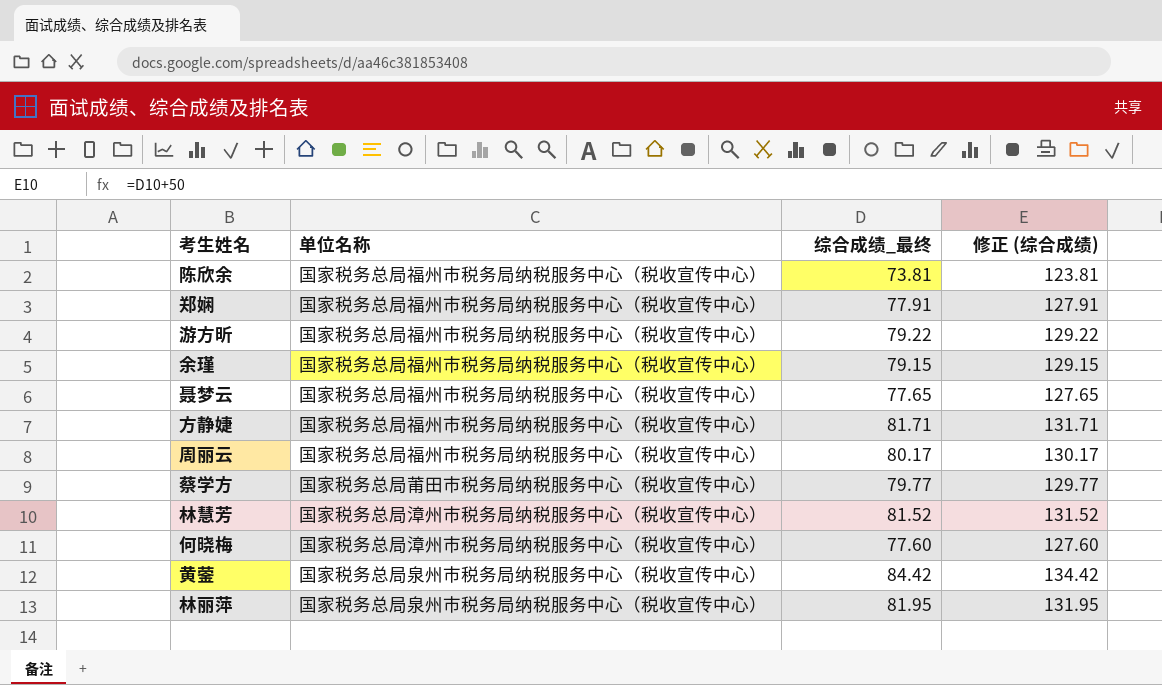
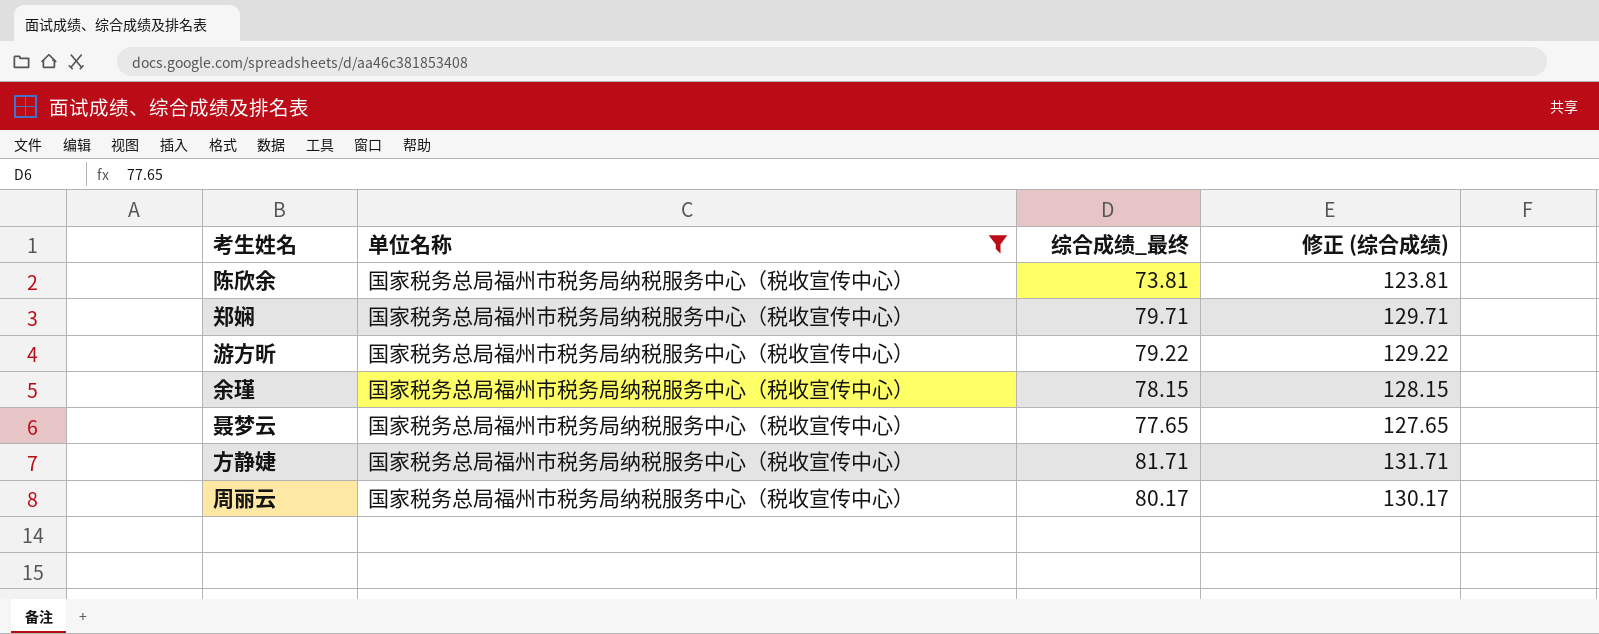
filter: none -> 单位名称 = 国家税务总局福州市税务局纳税服务中心（税收宣传中心）
郑娴 | 综合成绩_最终: 77.91 -> 79.71
郑娴 | 修正 (综合成绩): 127.91 -> 129.71
余瑾 | 综合成绩_最终: 79.15 -> 78.15
余瑾 | 修正 (综合成绩): 129.15 -> 128.15

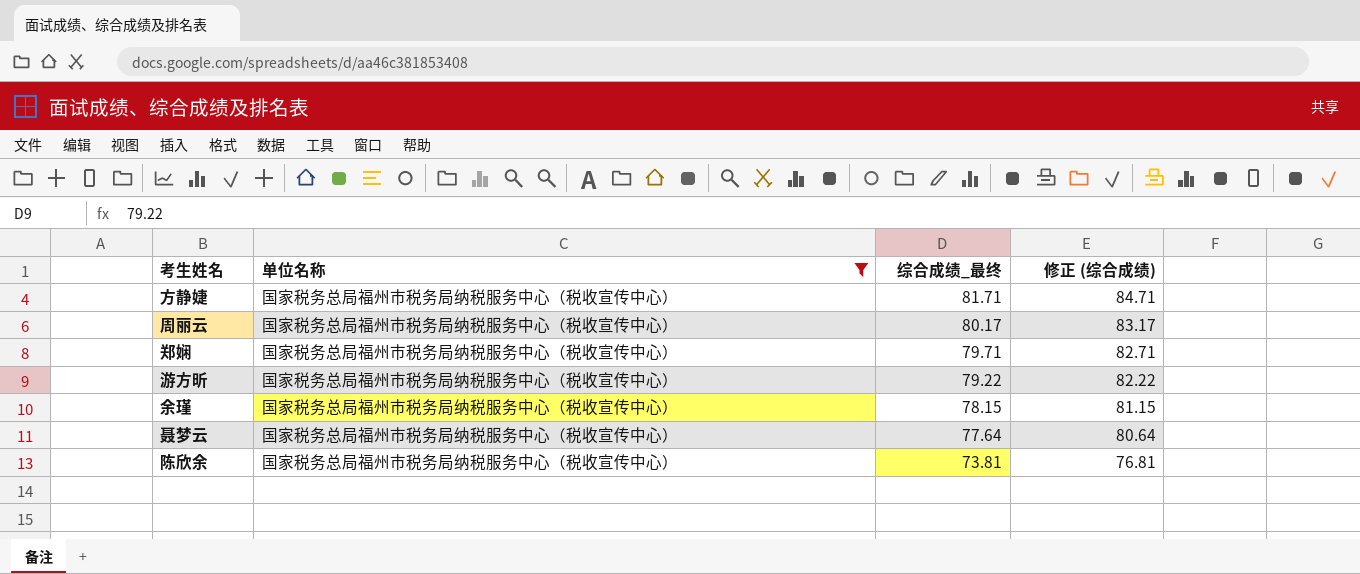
row order: none -> 综合成绩_最终 descending
column 修正 (综合成绩) | formula: [综合成绩_最终] + 50 -> [综合成绩_最终] + 3
聂梦云 | 综合成绩_最终: 77.65 -> 77.64

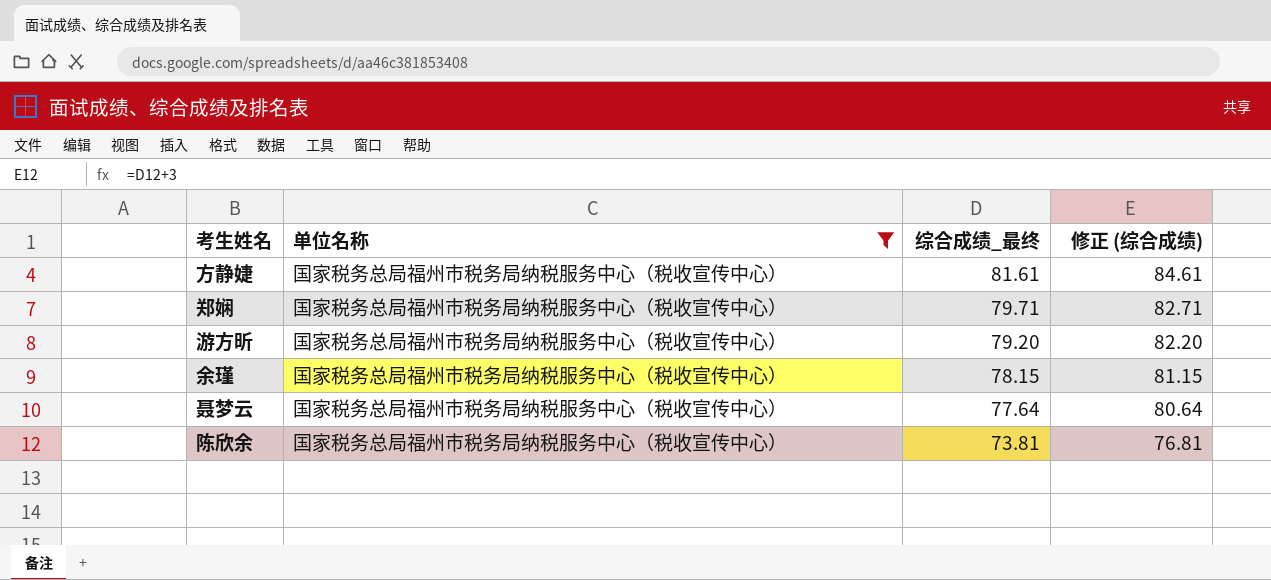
row 周丽云: 国家税务总局福州市税务局纳税服务中心（税收宣传中心） | 80.17 | 83.17 -> none
方静婕 | 综合成绩_最终: 81.71 -> 81.61
方静婕 | 修正 (综合成绩): 84.71 -> 84.61
游方昕 | 综合成绩_最终: 79.22 -> 79.20
游方昕 | 修正 (综合成绩): 82.22 -> 82.20

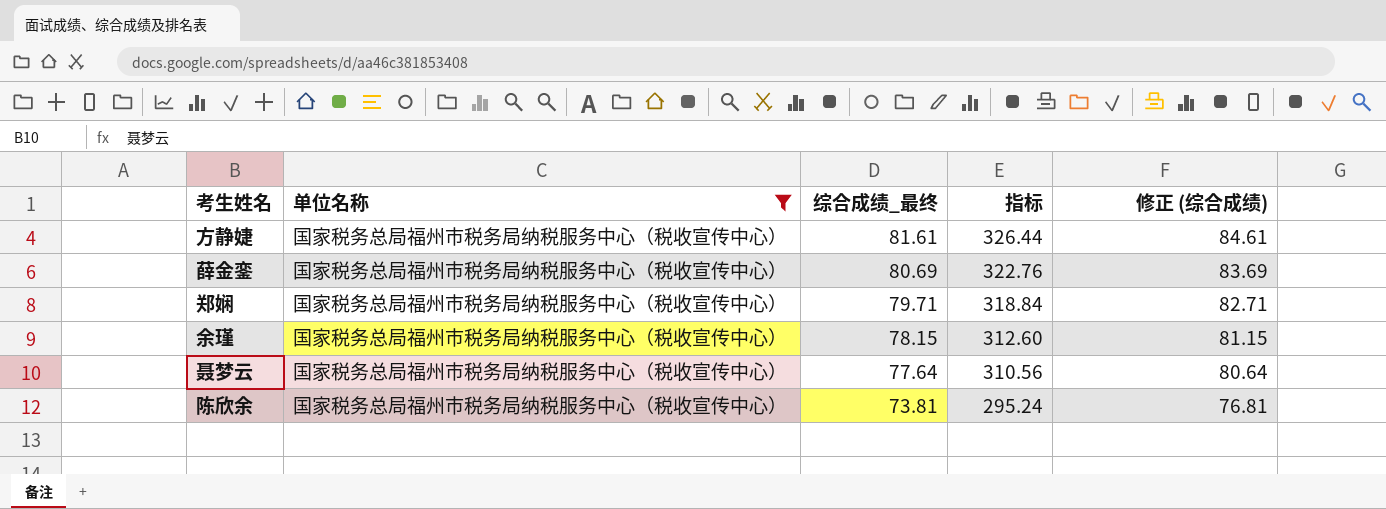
column 指标 | formula: none -> [综合成绩_最终] * 4
row 游方昕: 国家税务总局福州市税务局纳税服务中心（税收宣传中心） | 79.20 | 82.20 -> none
row 薛金銮: none -> 国家税务总局福州市税务局纳税服务中心（税收宣传中心） | 80.69 | 322.76 | 83.69

